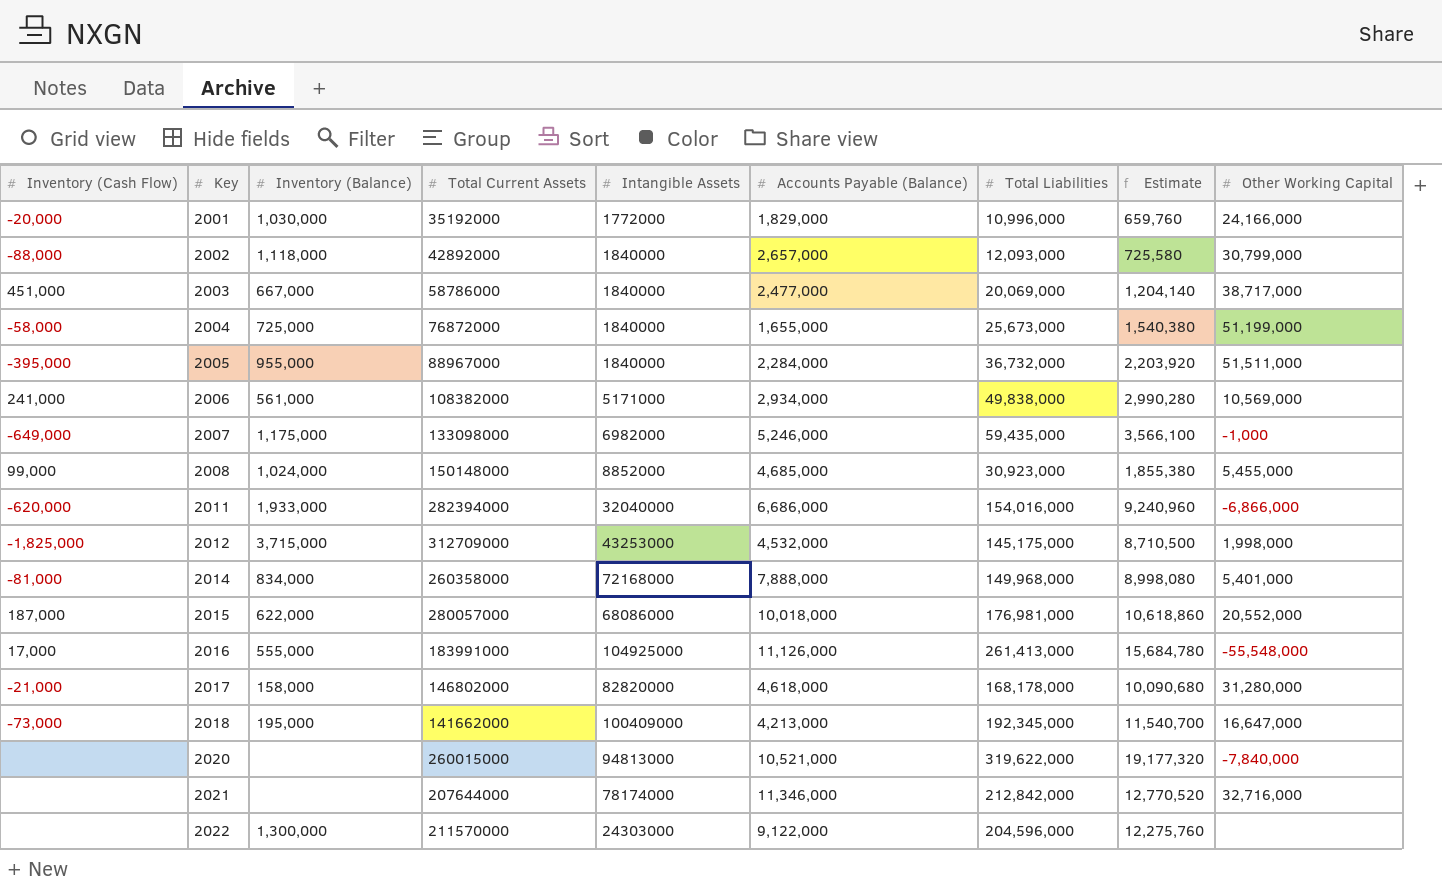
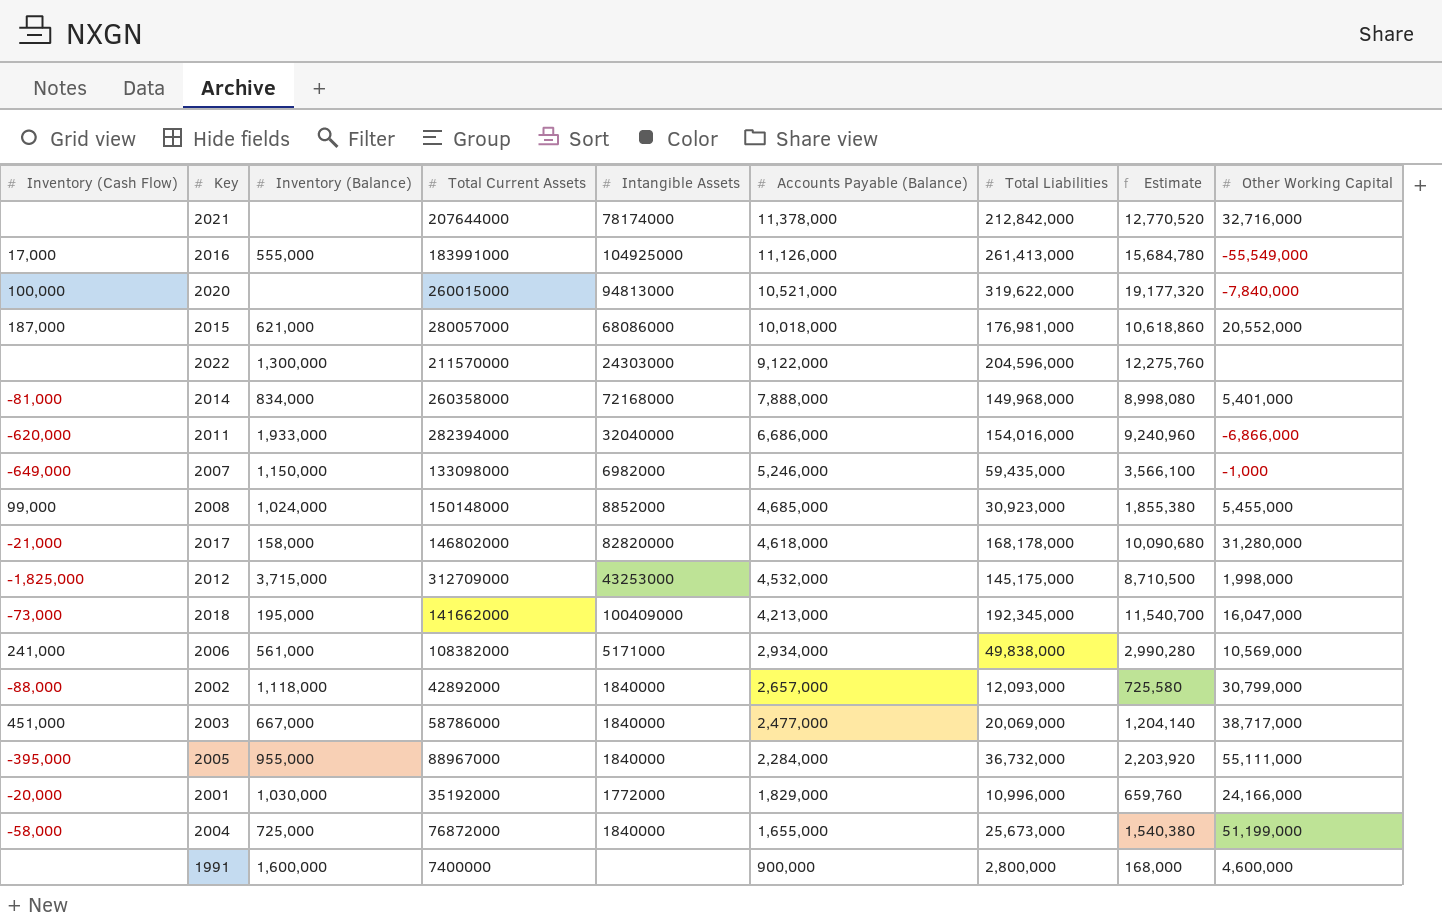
row order: Key ascending -> Accounts Payable (Balance) descending
2021 | Accounts Payable (Balance): 11,346,000 -> 11,378,000
2016 | Other Working Capital: -55,548,000 -> -55,549,000
2020 | Inventory (Cash Flow): none -> 100,000
2015 | Inventory (Balance): 622,000 -> 621,000
2007 | Inventory (Balance): 1,175,000 -> 1,150,000
2018 | Other Working Capital: 16,647,000 -> 16,047,000
2005 | Other Working Capital: 51,511,000 -> 55,111,000
row 1991: none -> none | 1,600,000 | 7400000 | none | 900,000 | 2,800,000 | 168,000 | 4,600,000

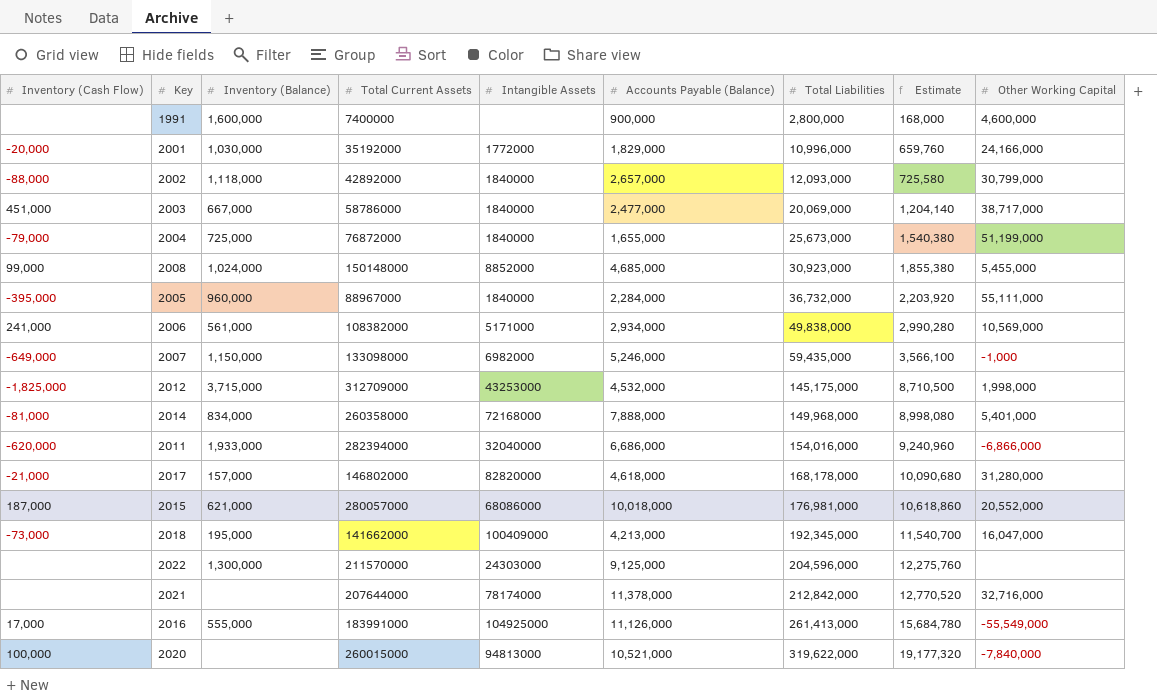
row order: Accounts Payable (Balance) descending -> Total Liabilities ascending
2004 | Inventory (Cash Flow): -58,000 -> -79,000
2005 | Inventory (Balance): 955,000 -> 960,000
2017 | Inventory (Balance): 158,000 -> 157,000
2022 | Accounts Payable (Balance): 9,122,000 -> 9,125,000

